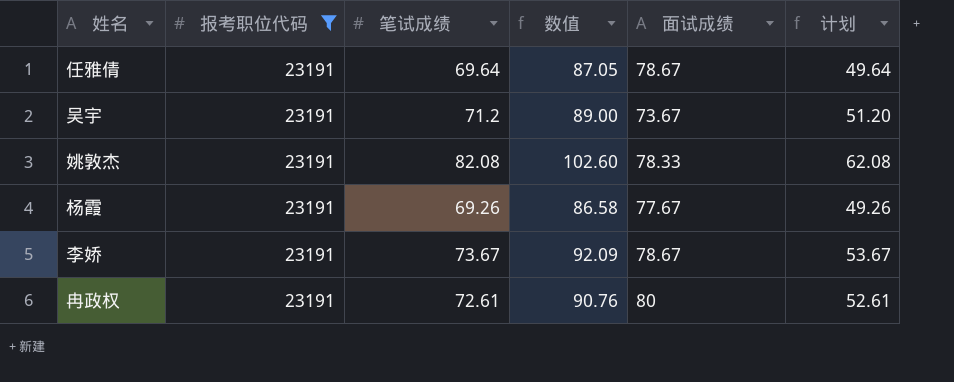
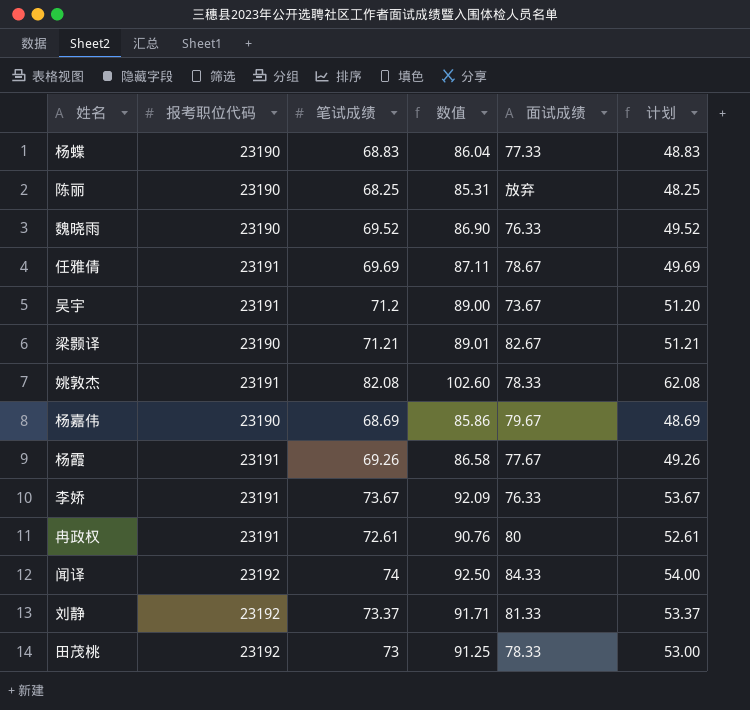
filter: 报考职位代码 = 23191 -> none
任雅倩 | 笔试成绩: 69.64 -> 69.69
任雅倩 | 数值: 87.05 -> 87.11
任雅倩 | 计划: 49.64 -> 49.69
李娇 | 面试成绩: 78.67 -> 76.33

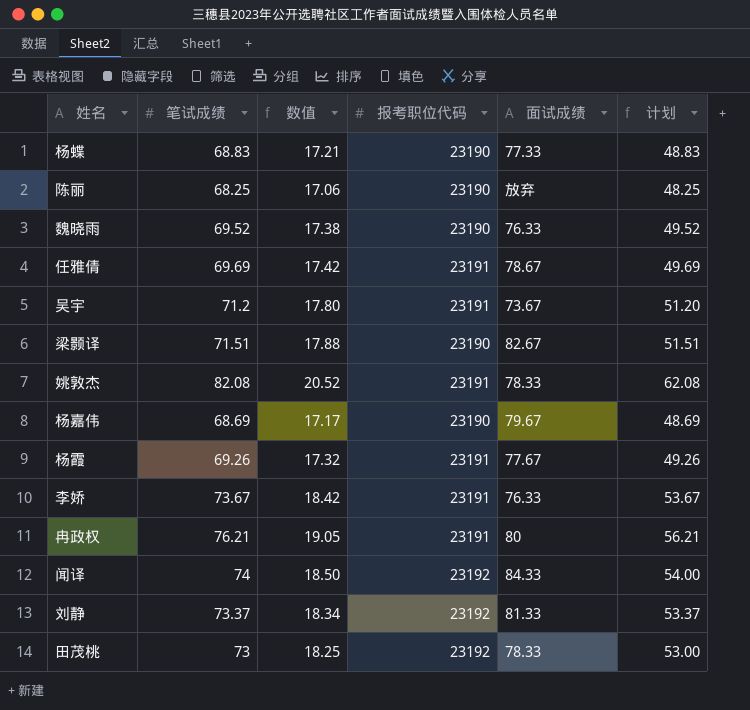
column 数值 | formula: [笔试成绩] * 1.25 -> [笔试成绩] * 0.25
column 报考职位代码 | position: 2 -> 4
梁颢译 | 笔试成绩: 71.21 -> 71.51
梁颢译 | 计划: 51.21 -> 51.51
冉政权 | 笔试成绩: 72.61 -> 76.21
冉政权 | 计划: 52.61 -> 56.21

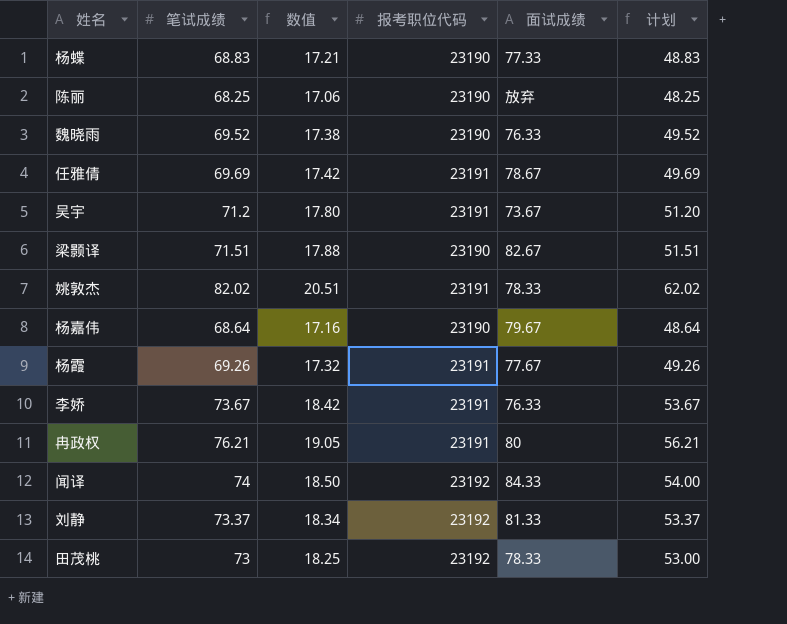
姚敦杰 | 笔试成绩: 82.08 -> 82.02
姚敦杰 | 数值: 20.52 -> 20.51
姚敦杰 | 计划: 62.08 -> 62.02
杨嘉伟 | 笔试成绩: 68.69 -> 68.64
杨嘉伟 | 数值: 17.17 -> 17.16
杨嘉伟 | 计划: 48.69 -> 48.64

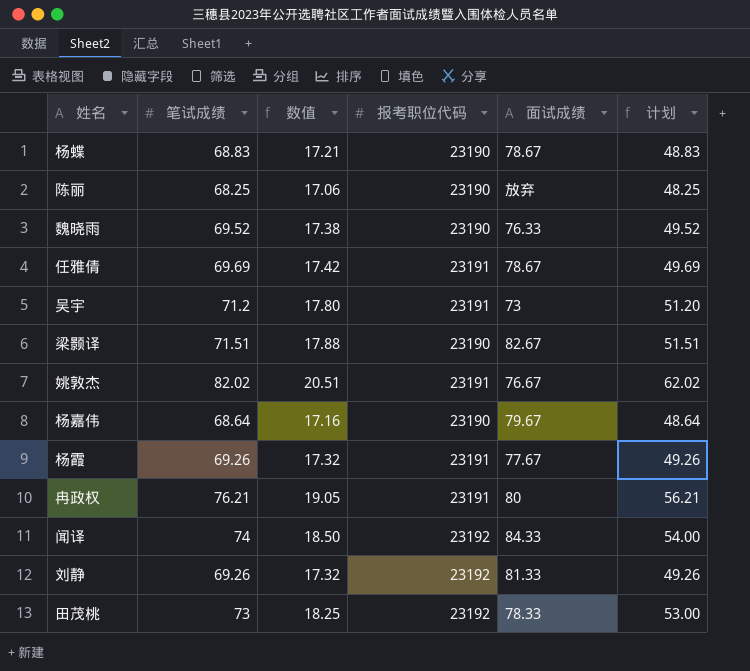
row 李娇: 73.67 | 18.42 | 23191 | 76.33 | 53.67 -> none
杨蝶 | 面试成绩: 77.33 -> 78.67
吴宇 | 面试成绩: 73.67 -> 73
姚敦杰 | 面试成绩: 78.33 -> 76.67
刘静 | 笔试成绩: 73.37 -> 69.26
刘静 | 数值: 18.34 -> 17.32
刘静 | 计划: 53.37 -> 49.26

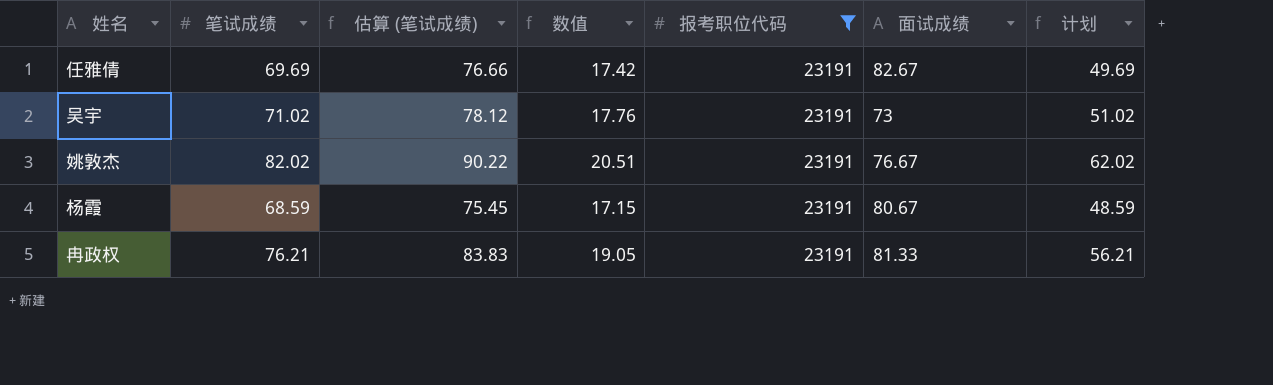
filter: none -> 报考职位代码 = 23191
column 估算 (笔试成绩) | formula: none -> [笔试成绩] * 1.1
任雅倩 | 面试成绩: 78.67 -> 82.67
吴宇 | 笔试成绩: 71.2 -> 71.02
吴宇 | 数值: 17.80 -> 17.76
吴宇 | 计划: 51.20 -> 51.02
杨霞 | 笔试成绩: 69.26 -> 68.59
杨霞 | 数值: 17.32 -> 17.15
杨霞 | 面试成绩: 77.67 -> 80.67
杨霞 | 计划: 49.26 -> 48.59
冉政权 | 面试成绩: 80 -> 81.33

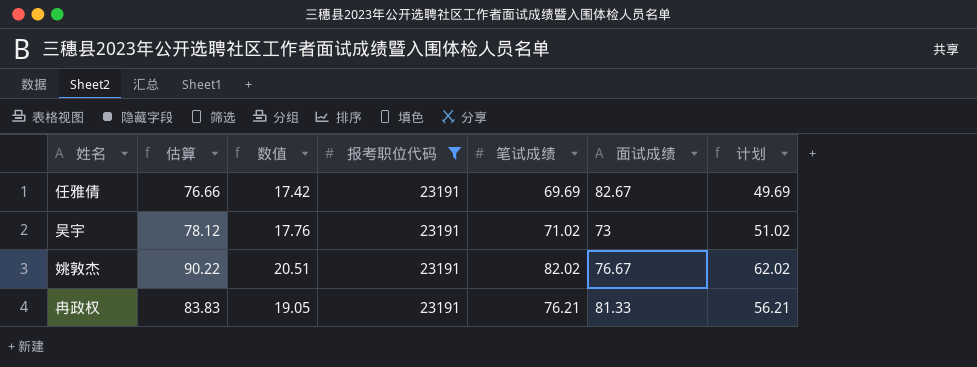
column name: 估算 (笔试成绩) -> 估算
column 笔试成绩 | position: 2 -> 5
row 杨霞: 68.59 | 75.45 | 17.15 | 23191 | 80.67 | 48.59 -> none

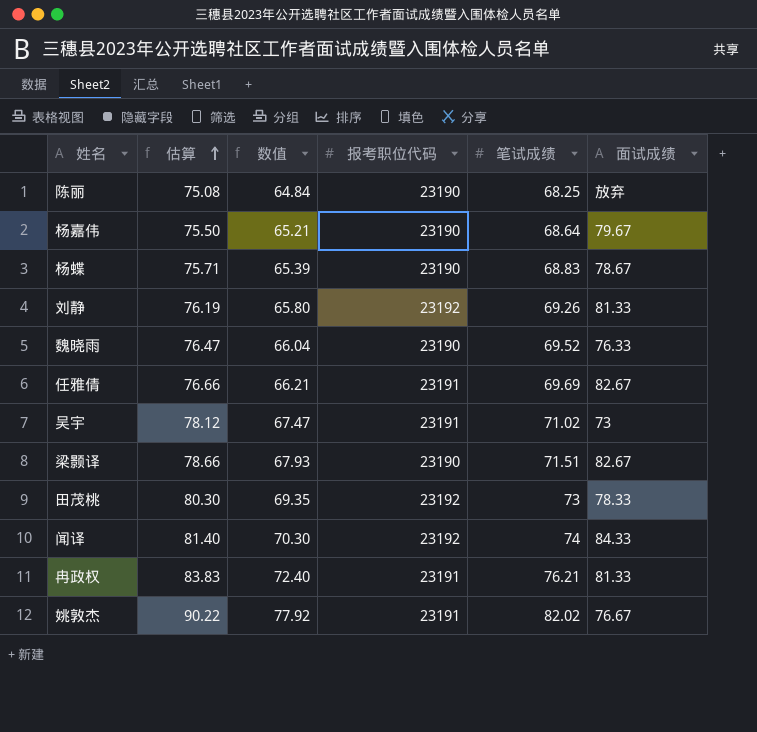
filter: 报考职位代码 = 23191 -> none
row order: none -> 估算 ascending
column 计划 | formula: [笔试成绩] - 20 -> none
column 数值 | formula: [笔试成绩] * 0.25 -> [笔试成绩] * 0.95

